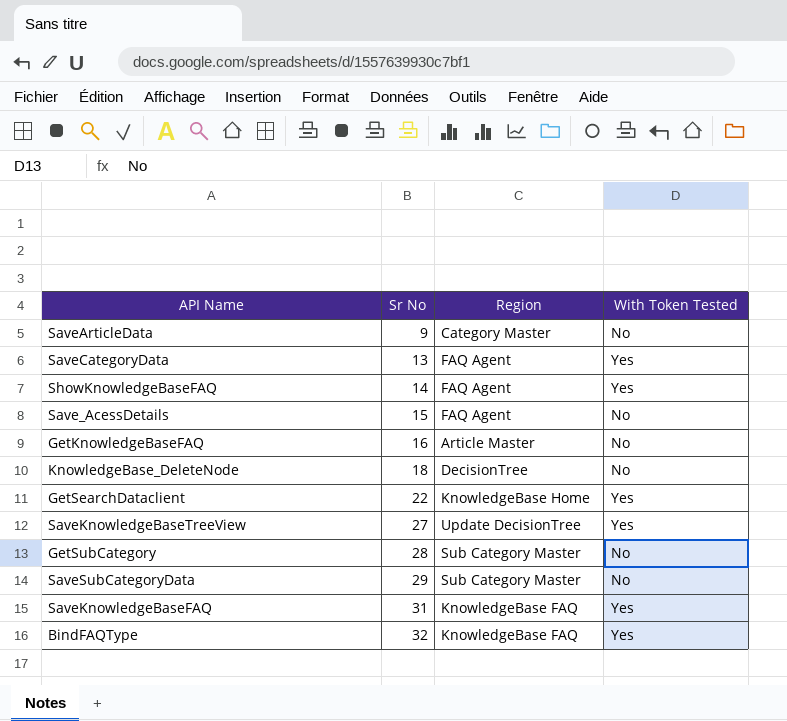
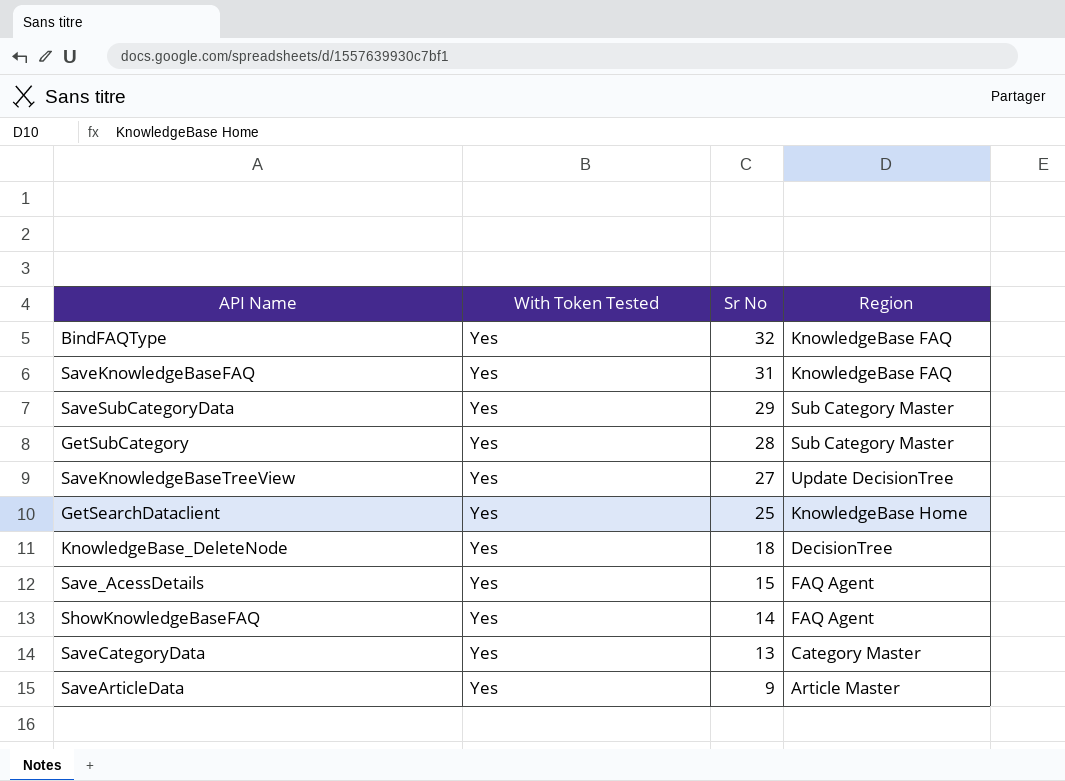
row order: Sr No ascending -> Sr No descending
column With Token Tested | position: 4 -> 2
row GetKnowledgeBaseFAQ: 16 | Article Master | No -> none
SaveSubCategoryData | With Token Tested: No -> Yes
GetSubCategory | With Token Tested: No -> Yes
GetSearchDataclient | Sr No: 22 -> 25
KnowledgeBase_DeleteNode | With Token Tested: No -> Yes
Save_AcessDetails | With Token Tested: No -> Yes
SaveCategoryData | Region: FAQ Agent -> Category Master
SaveArticleData | With Token Tested: No -> Yes
SaveArticleData | Region: Category Master -> Article Master

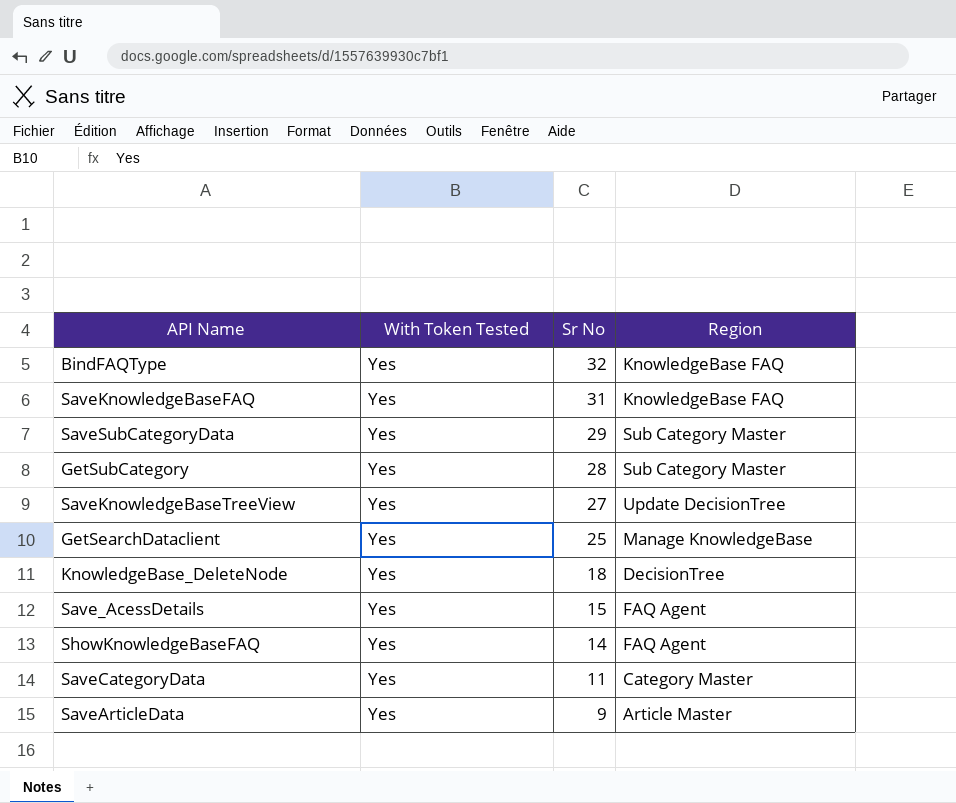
GetSearchDataclient | Region: KnowledgeBase Home -> Manage KnowledgeBase
SaveCategoryData | Sr No: 13 -> 11

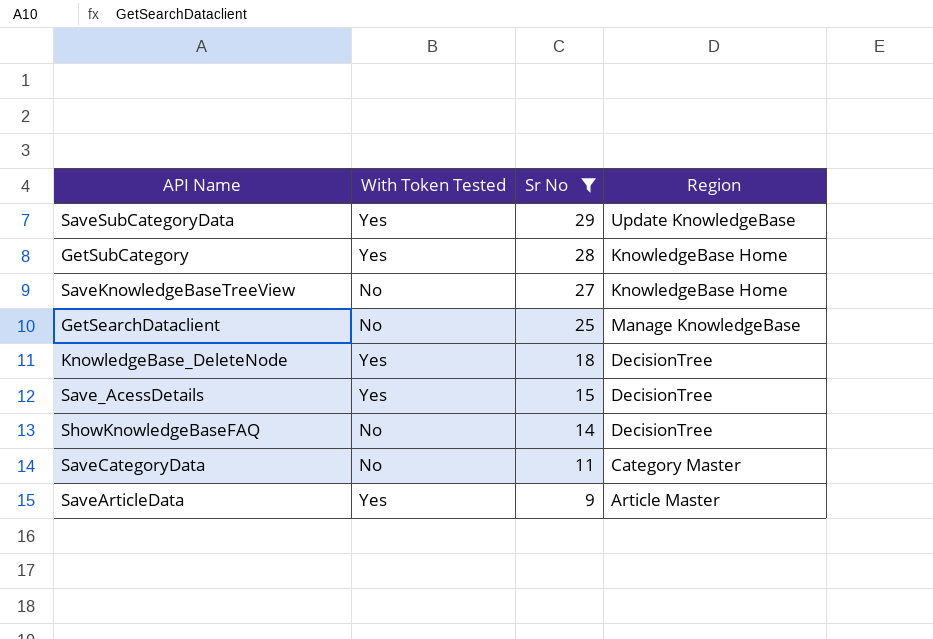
filter: none -> Sr No <= 29
SaveSubCategoryData | Region: Sub Category Master -> Update KnowledgeBase
GetSubCategory | Region: Sub Category Master -> KnowledgeBase Home
SaveKnowledgeBaseTreeView | With Token Tested: Yes -> No
SaveKnowledgeBaseTreeView | Region: Update DecisionTree -> KnowledgeBase Home
GetSearchDataclient | With Token Tested: Yes -> No
Save_AcessDetails | Region: FAQ Agent -> DecisionTree
ShowKnowledgeBaseFAQ | With Token Tested: Yes -> No
ShowKnowledgeBaseFAQ | Region: FAQ Agent -> DecisionTree
SaveCategoryData | With Token Tested: Yes -> No

